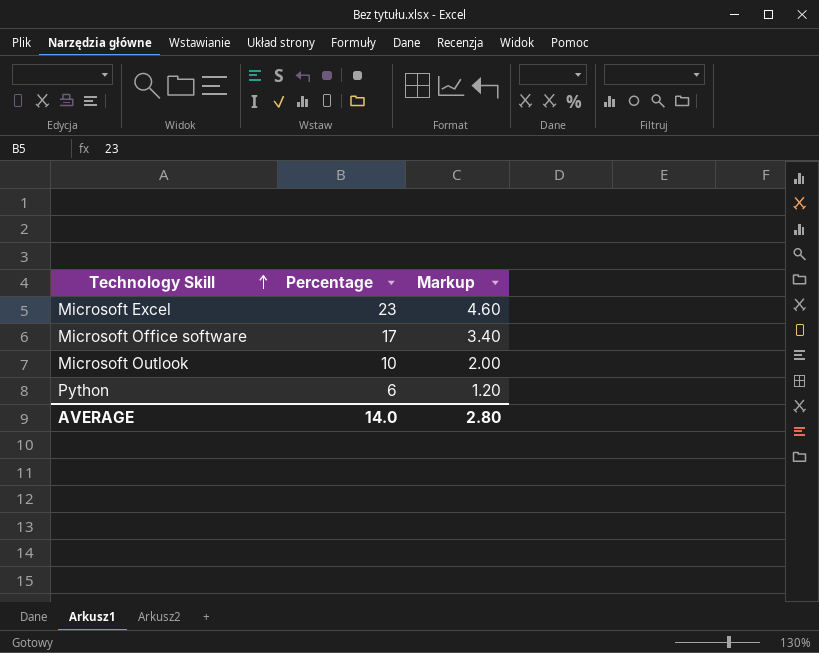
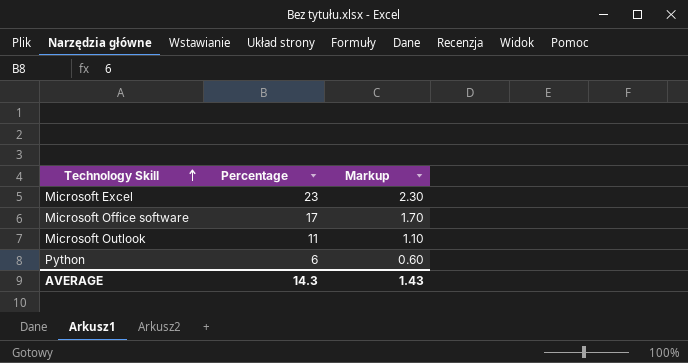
column Markup | formula: [Percentage] * 0.2 -> [Percentage] * 0.1
Microsoft Outlook | Percentage: 10 -> 11
AVERAGE | Percentage: 14.0 -> 14.3
AVERAGE | Markup: 2.80 -> 1.43

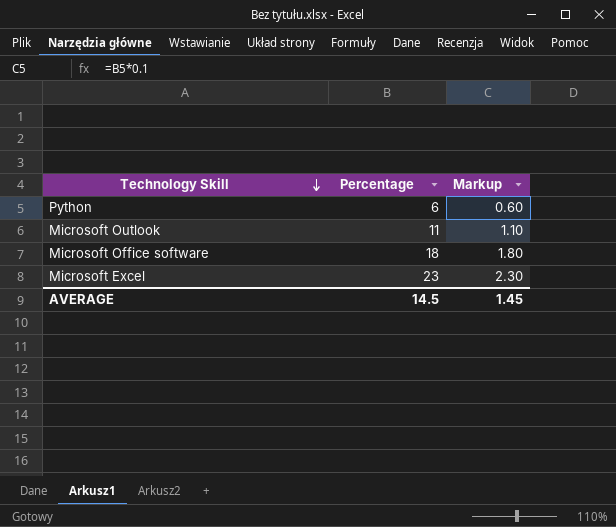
row order: Technology Skill ascending -> Technology Skill descending
Microsoft Office software | Percentage: 17 -> 18
Microsoft Office software | Markup: 1.70 -> 1.80
AVERAGE | Percentage: 14.3 -> 14.5
AVERAGE | Markup: 1.43 -> 1.45

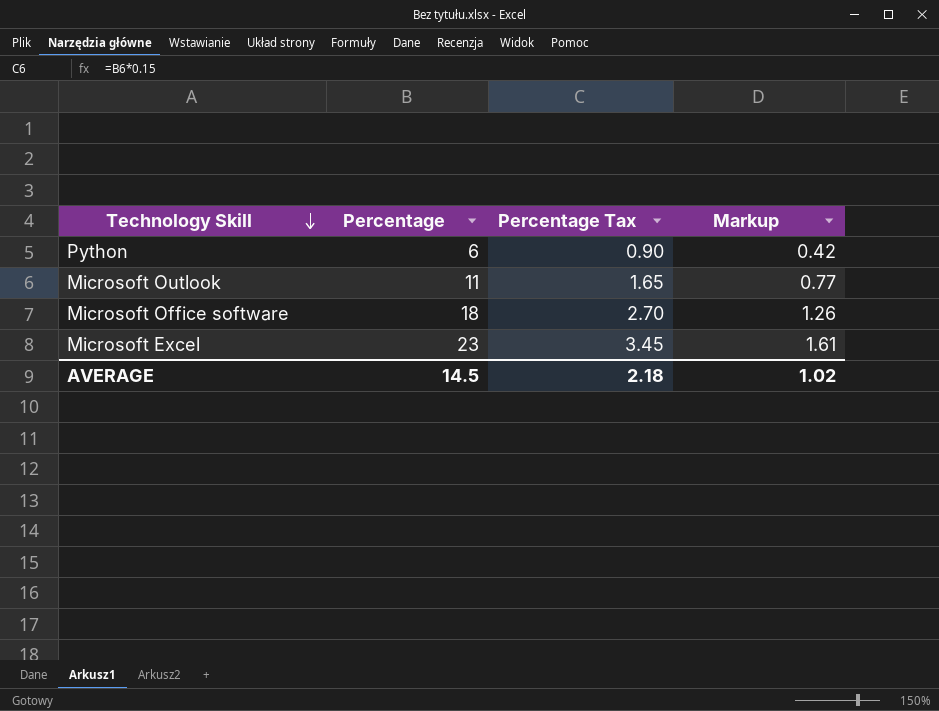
column Percentage Tax | formula: none -> [Percentage] * 0.15
column Markup | formula: [Percentage] * 0.1 -> [Percentage] * 0.07
AVERAGE | Markup: 1.45 -> 1.02

